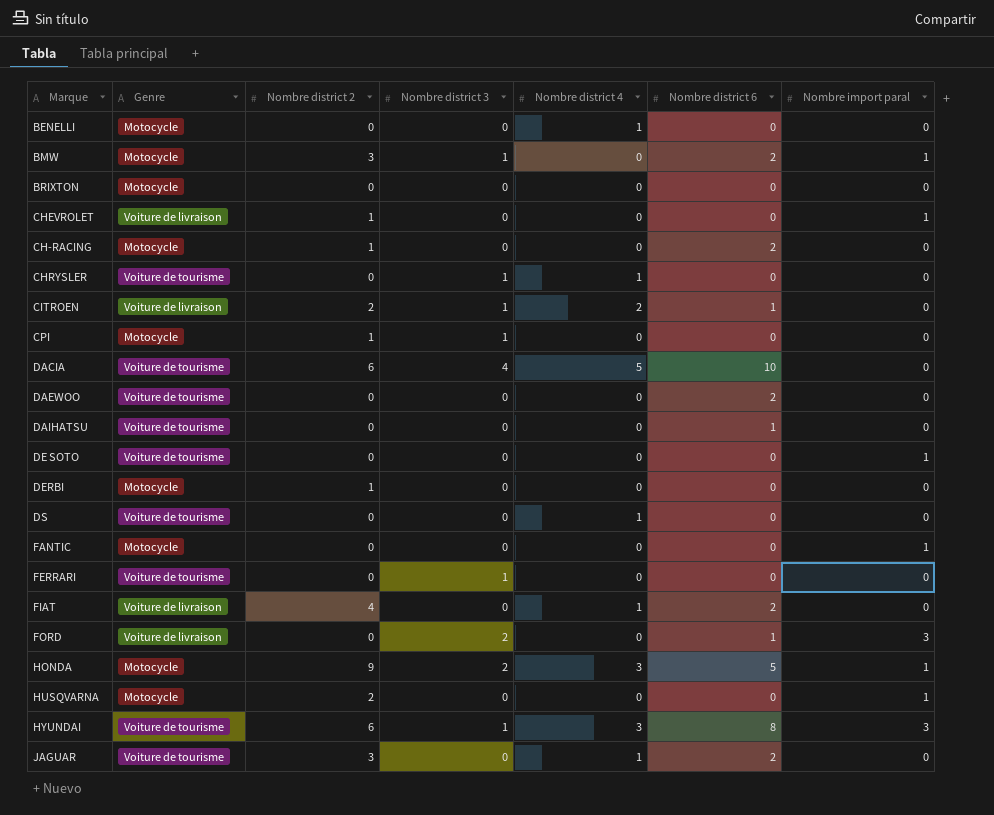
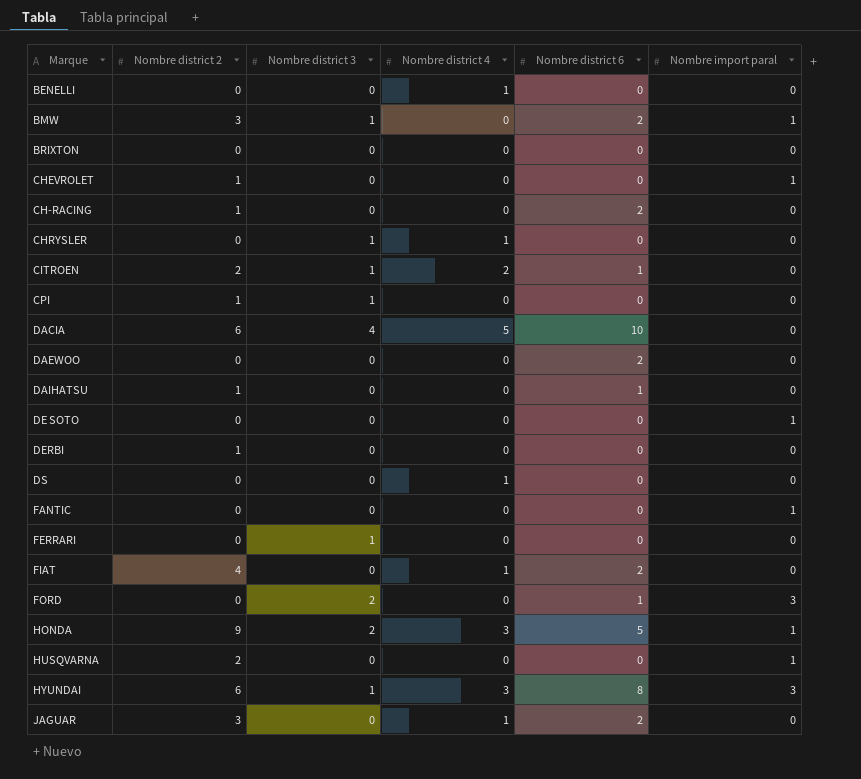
column Genre | position: 2 -> none
DAIHATSU | Nombre district 2: 0 -> 1

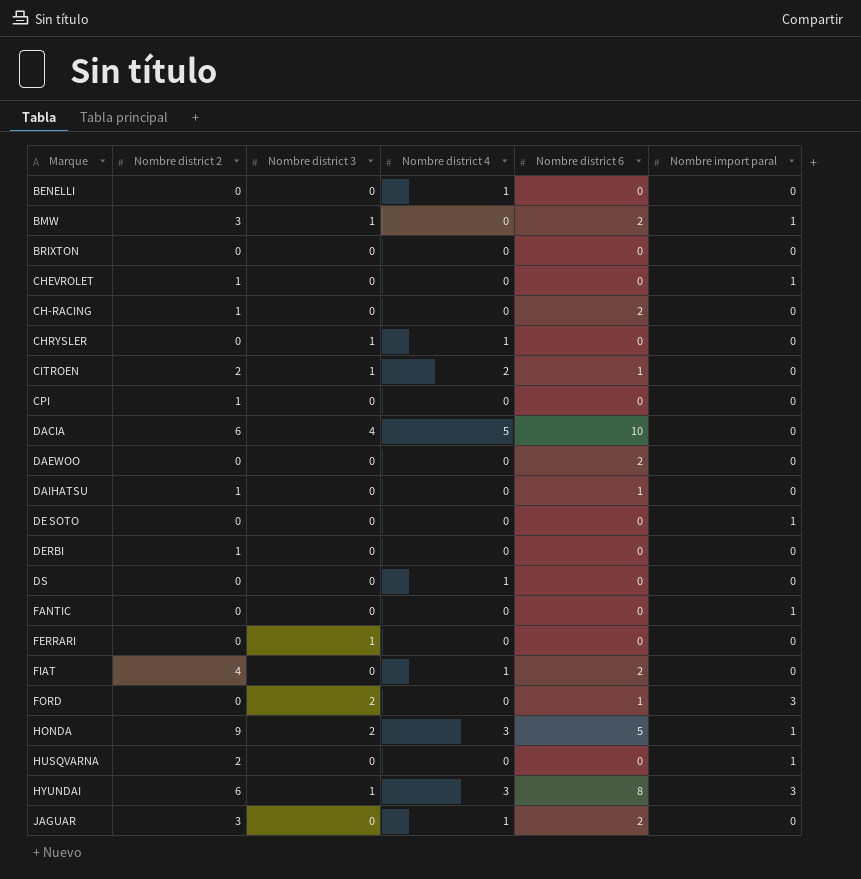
CPI | Nombre district 3: 1 -> 0

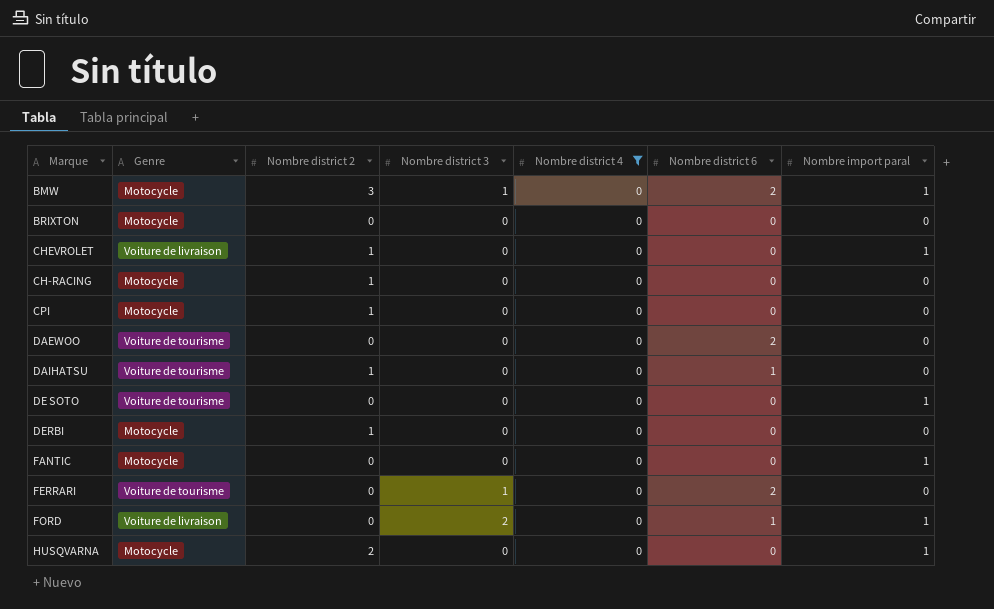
filter: none -> Nombre district 4 = 0
column Genre | position: none -> 2
CH-RACING | Nombre district 6: 2 -> 0
FERRARI | Nombre district 6: 0 -> 2
FORD | Nombre import paral: 3 -> 1

